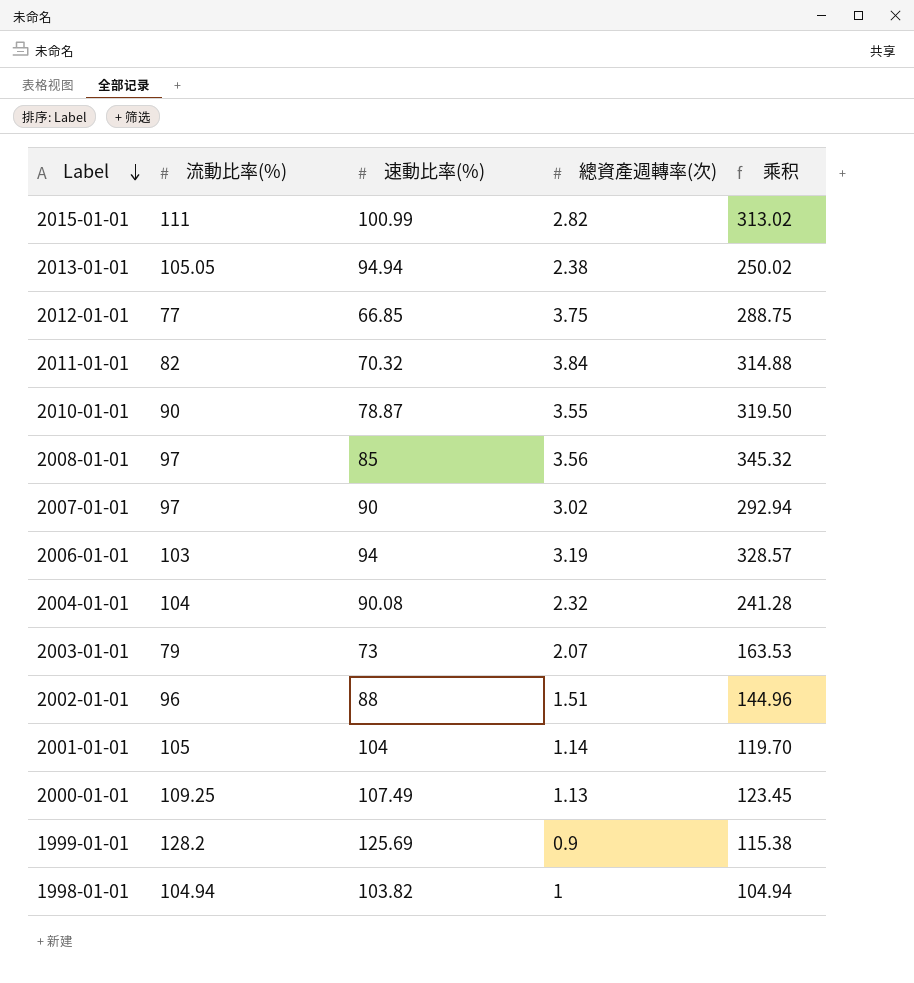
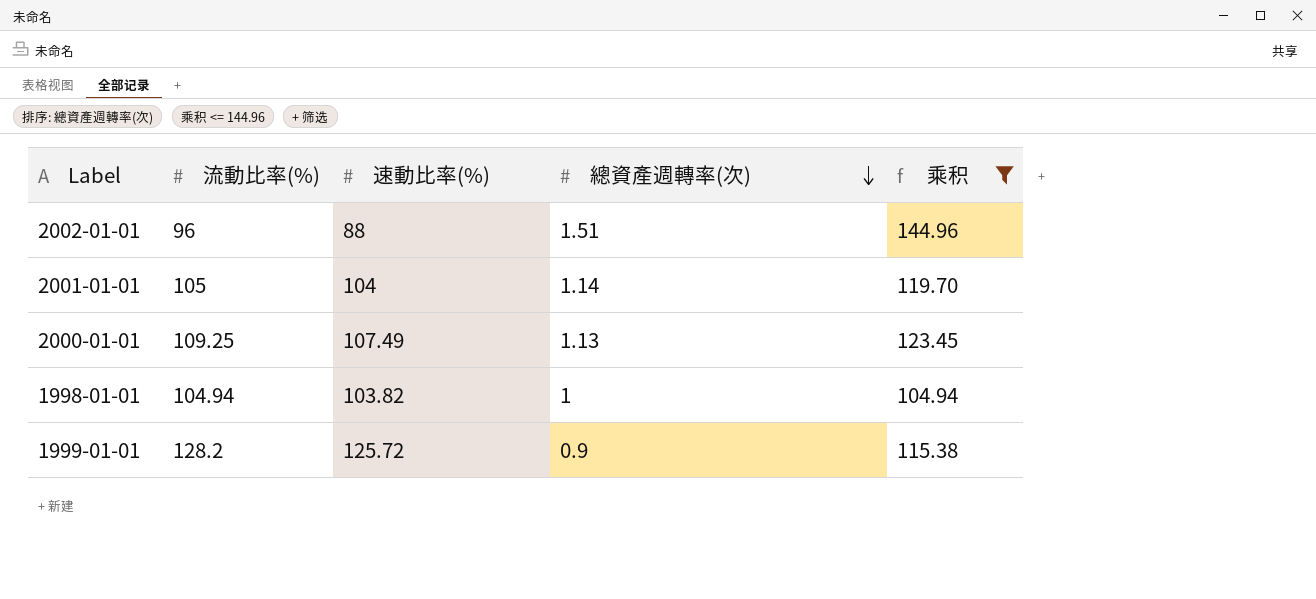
filter: none -> 乘积 <= 144.96
row order: Label descending -> 總資產週轉率(次) descending
1999-01-01 | 速動比率(%): 125.69 -> 125.72

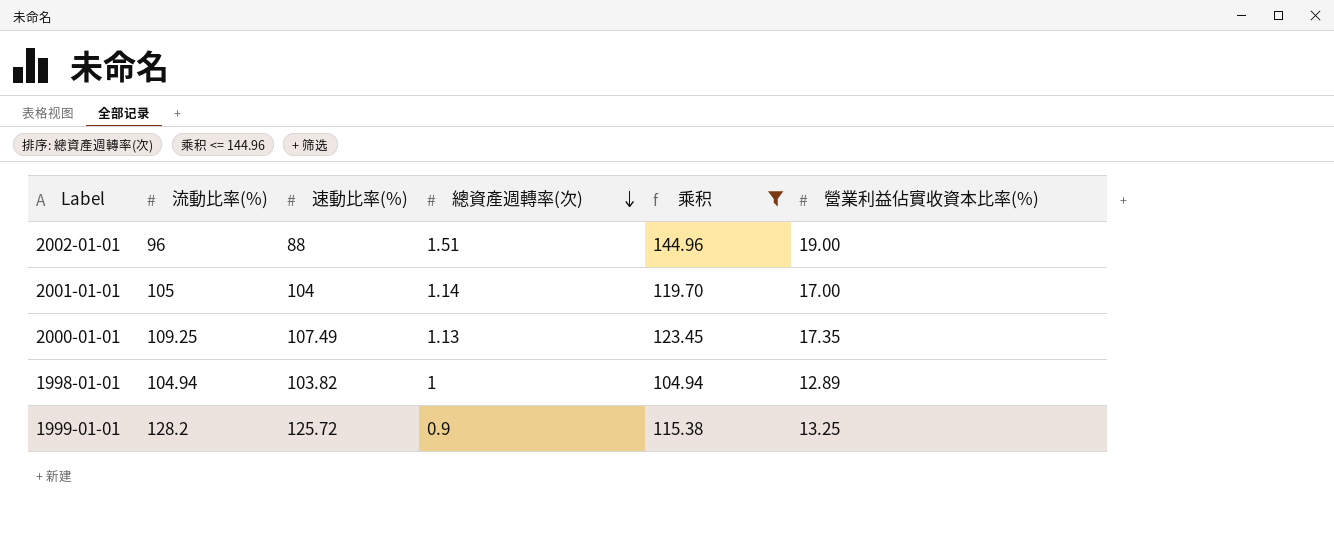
column 營業利益佔實收資本比率(%) | position: none -> 6

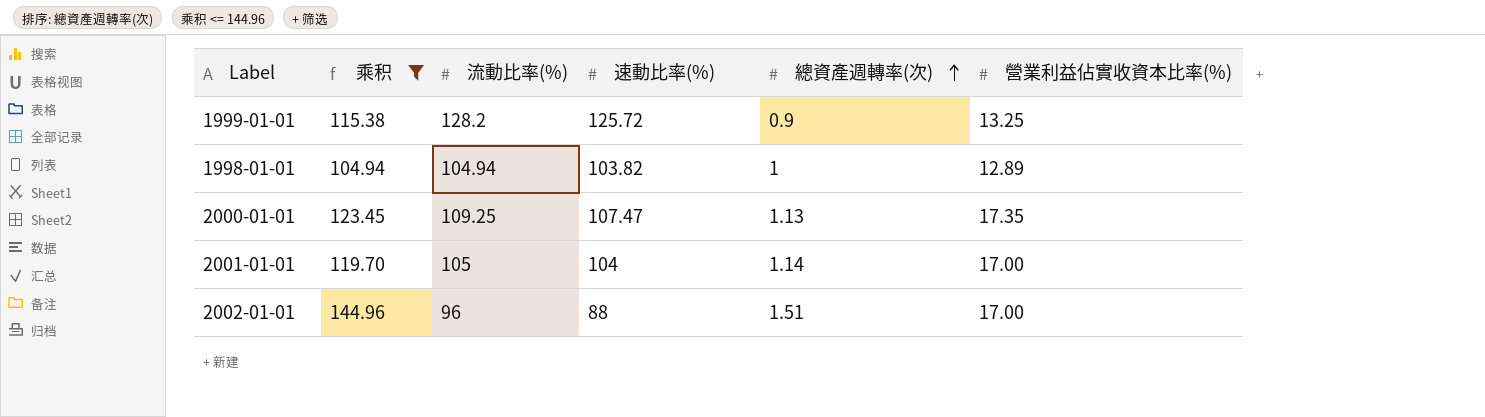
row order: 總資產週轉率(次) descending -> 總資產週轉率(次) ascending
column 乘积 | position: 5 -> 2
2000-01-01 | 速動比率(%): 107.49 -> 107.47
2002-01-01 | 營業利益佔實收資本比率(%): 19.00 -> 17.00

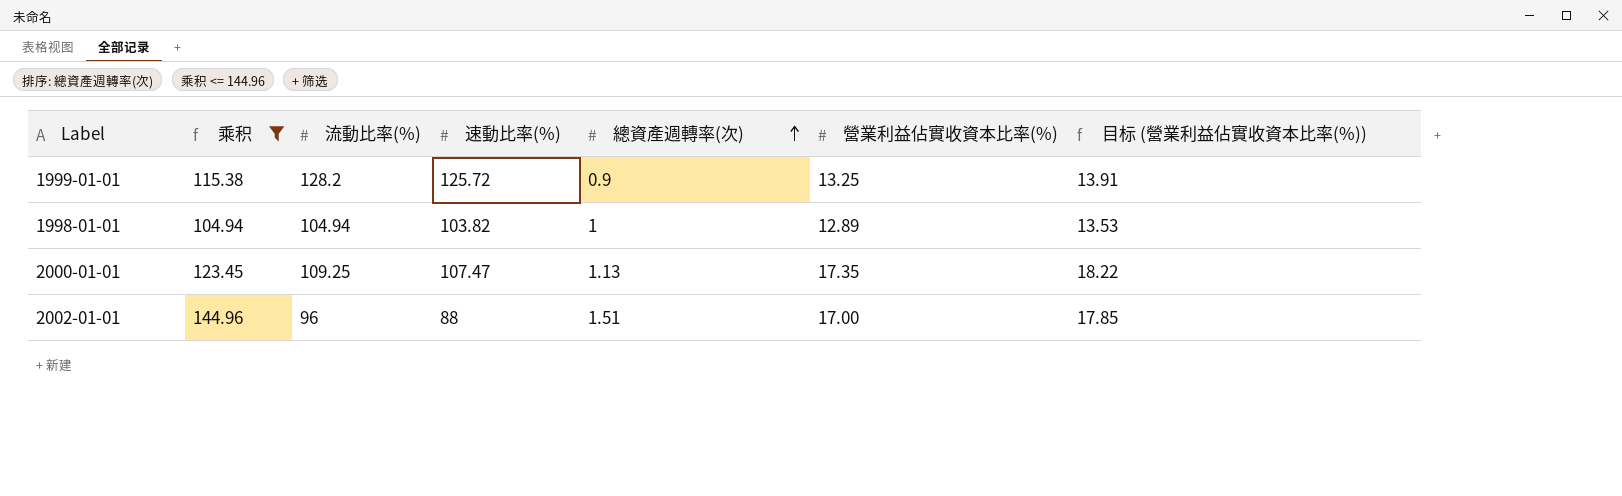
column 目标 (營業利益佔實收資本比率(%)) | formula: none -> [營業利益佔實收資本比率(%)] * 1.05
row 2001-01-01: 119.70 | 105 | 104 | 1.14 | 17.00 -> none

